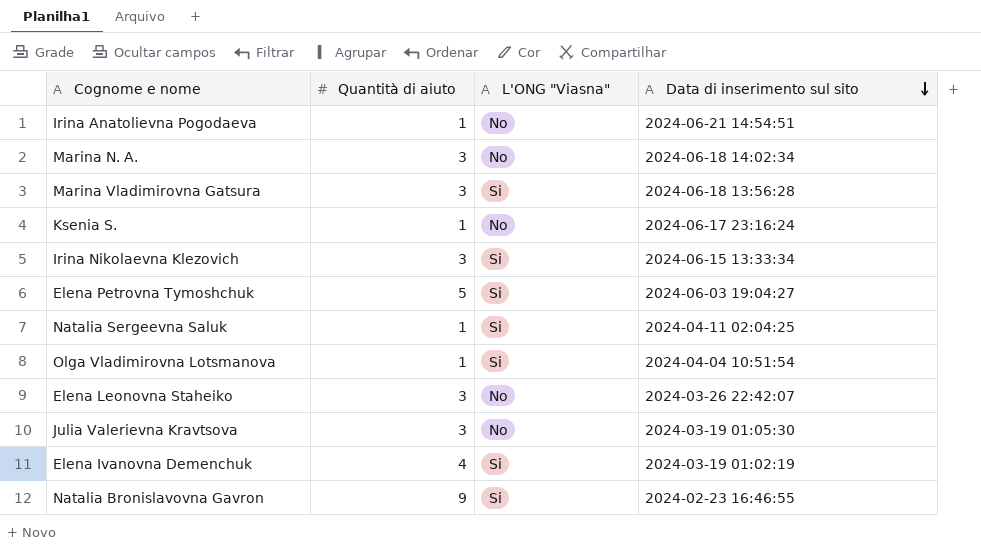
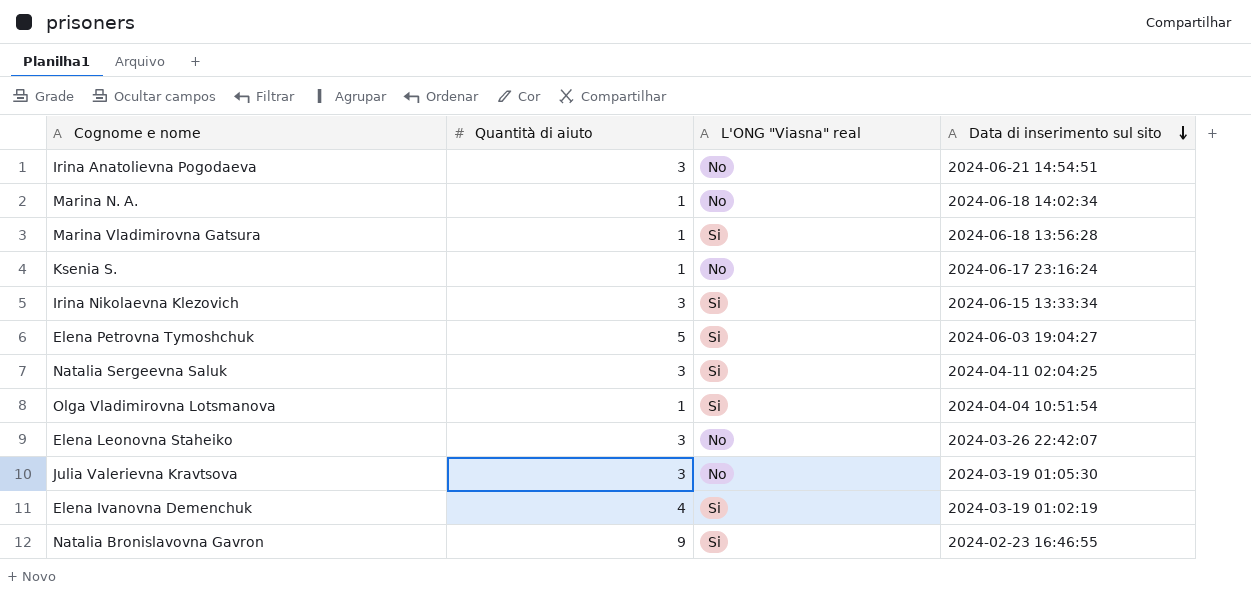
column name: L'ONG "Viasna" -> L'ONG "Viasna" real
Irina Anatolievna Pogodaeva | Quantità di aiuto: 1 -> 3
Marina N. A. | Quantità di aiuto: 3 -> 1
Marina Vladimirovna Gatsura | Quantità di aiuto: 3 -> 1
Natalia Sergeevna Saluk | Quantità di aiuto: 1 -> 3

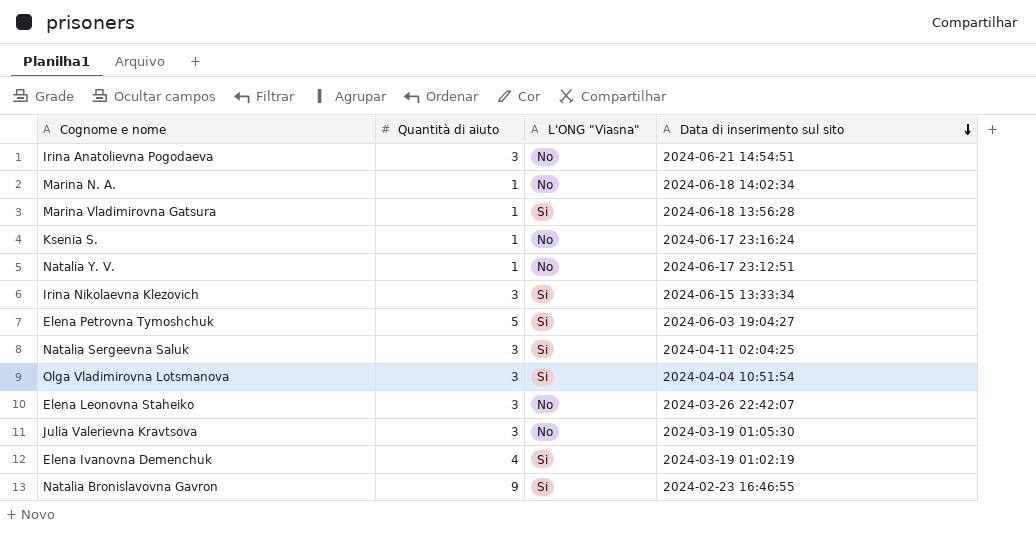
column name: L'ONG "Viasna" real -> L'ONG "Viasna"
row Natalia Y. V.: none -> 1 | No | 2024-06-17 23:12:51
Olga Vladimirovna Lotsmanova | Quantità di aiuto: 1 -> 3

